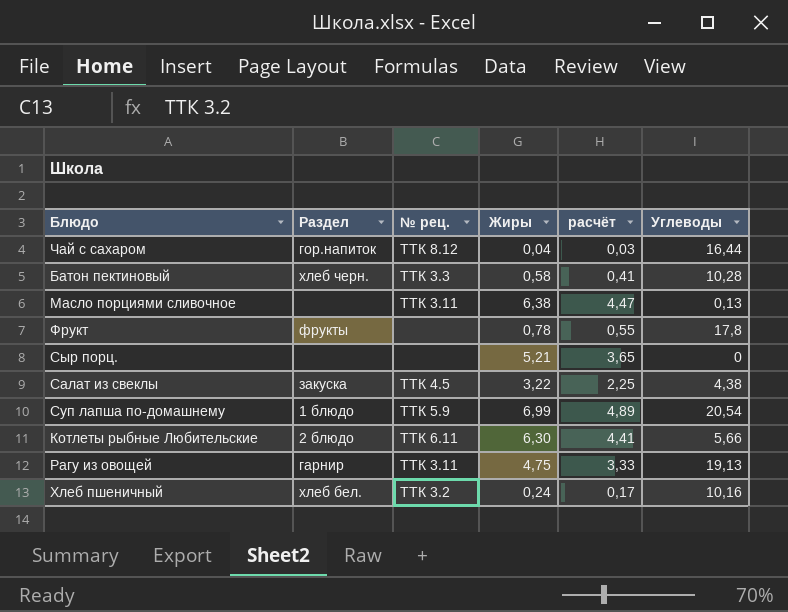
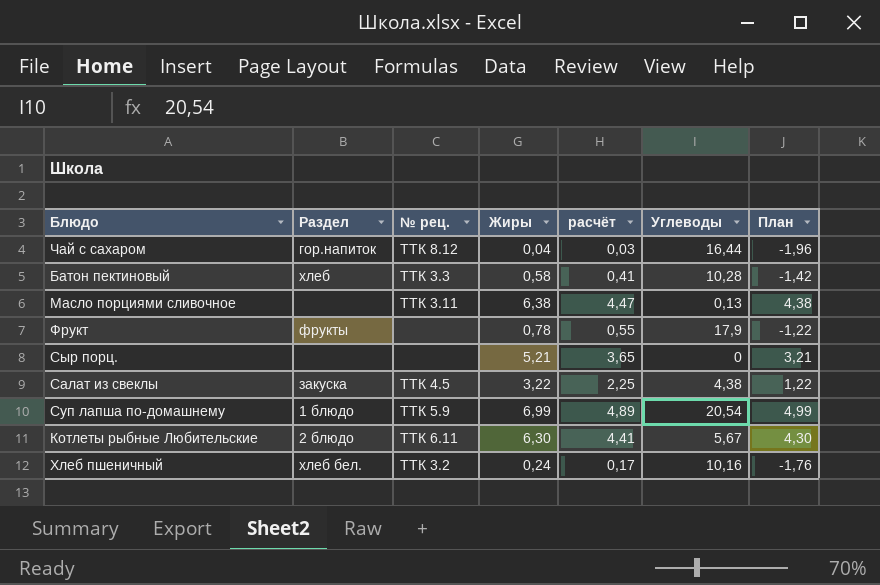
column План | formula: none -> [Жиры] - 2
row Рагу из овощей: гарнир | ТТК 3.11 | 4,75 | 3,33 | 19,13 -> none
Батон пектиновый | Раздел: хлеб черн. -> хлеб
Фрукт | Углеводы: 17,8 -> 17,9
Котлеты рыбные Любительские | Углеводы: 5,66 -> 5,67

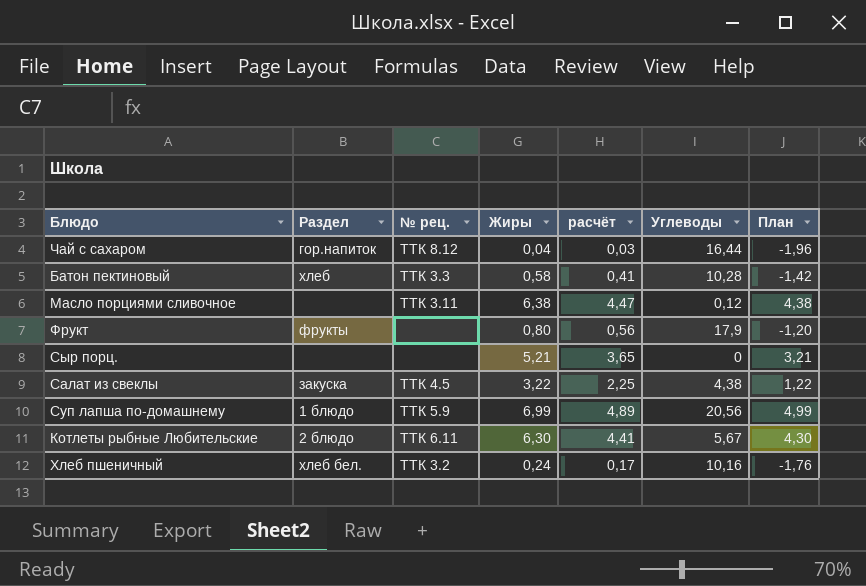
Масло порциями сливочное | Углеводы: 0,13 -> 0,12
Фрукт | Жиры: 0,78 -> 0,80
Фрукт | расчёт: 0,55 -> 0,56
Фрукт | План: -1,22 -> -1,20
Суп лапша по-домашнему | Углеводы: 20,54 -> 20,56

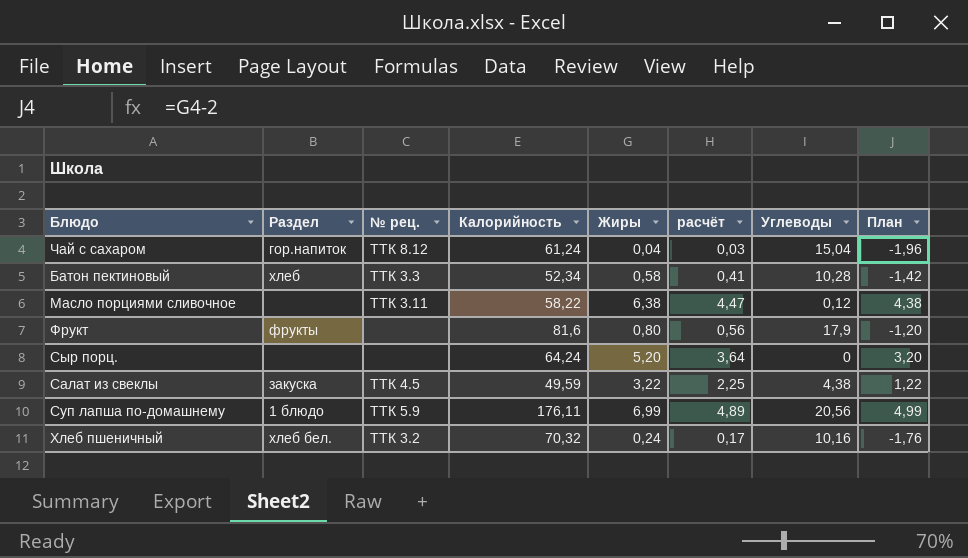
column Калорийность | position: none -> 4
row Котлеты рыбные Любительские: 2 блюдо | ТТК 6.11 | 6,30 | 4,41 | 5,67 | 4,30 -> none
Чай с сахаром | Углеводы: 16,44 -> 15,04
Сыр порц. | Жиры: 5,21 -> 5,20
Сыр порц. | расчёт: 3,65 -> 3,64
Сыр порц. | План: 3,21 -> 3,20

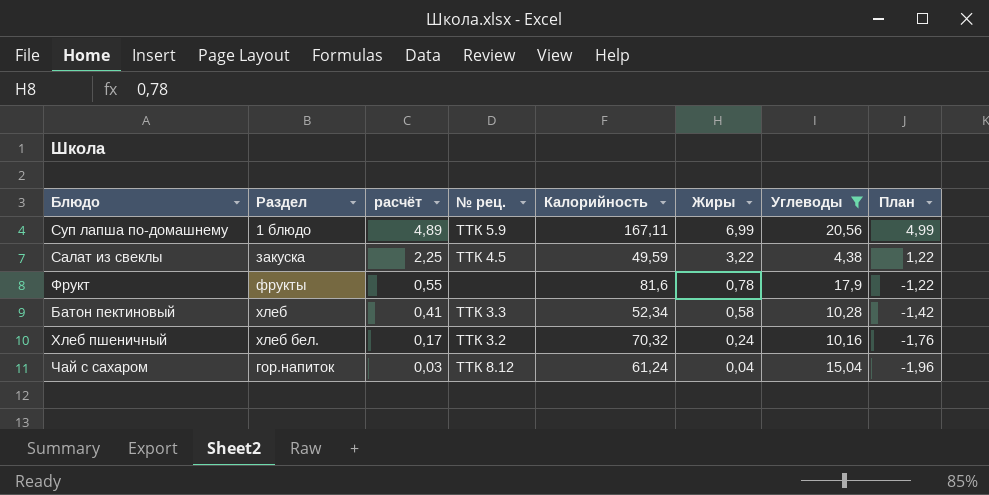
filter: none -> Углеводы >= 4,38
row order: none -> расчёт descending
column расчёт | position: 6 -> 3
Суп лапша по-домашнему | Калорийность: 176,11 -> 167,11
Фрукт | расчёт: 0,56 -> 0,55
Фрукт | Жиры: 0,80 -> 0,78
Фрукт | План: -1,20 -> -1,22

